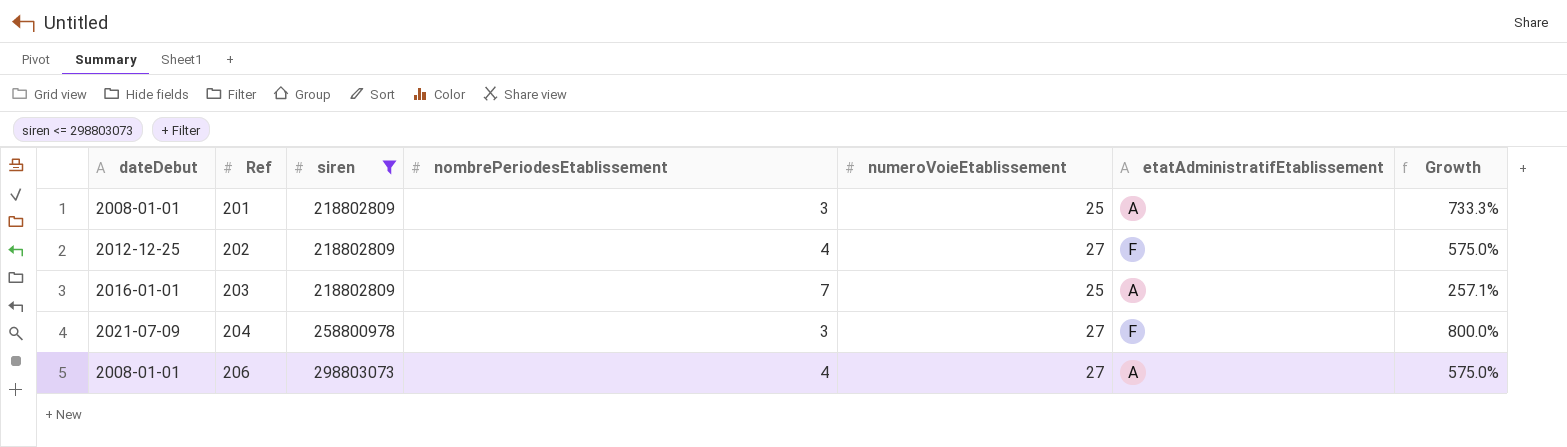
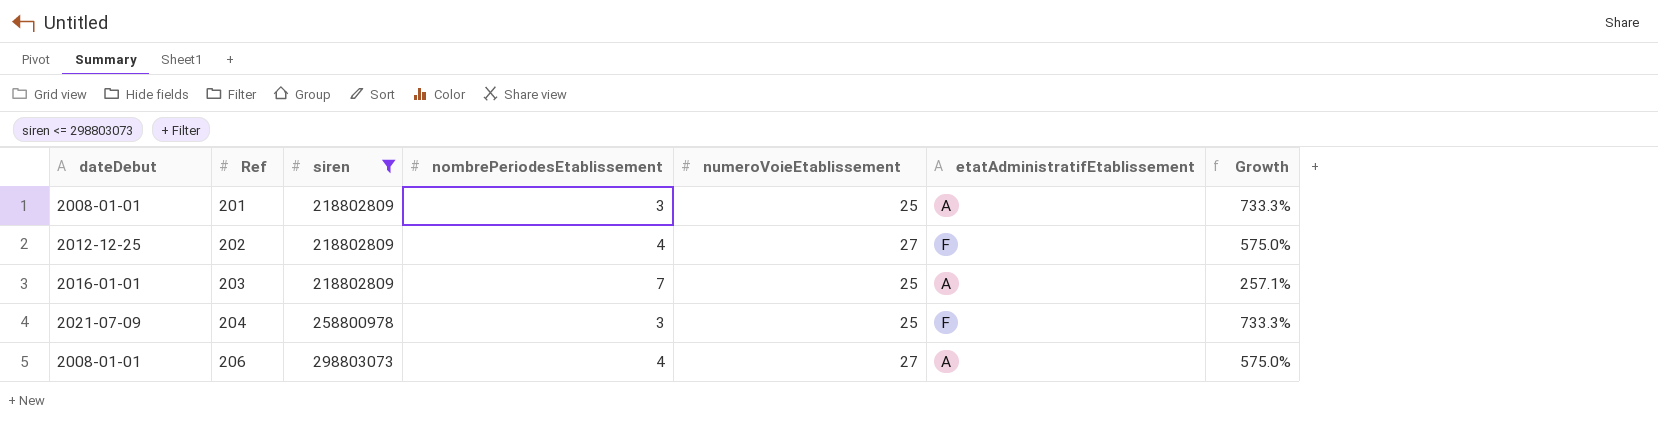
204 | numeroVoieEtablissement: 27 -> 25
204 | Growth: 800.0% -> 733.3%

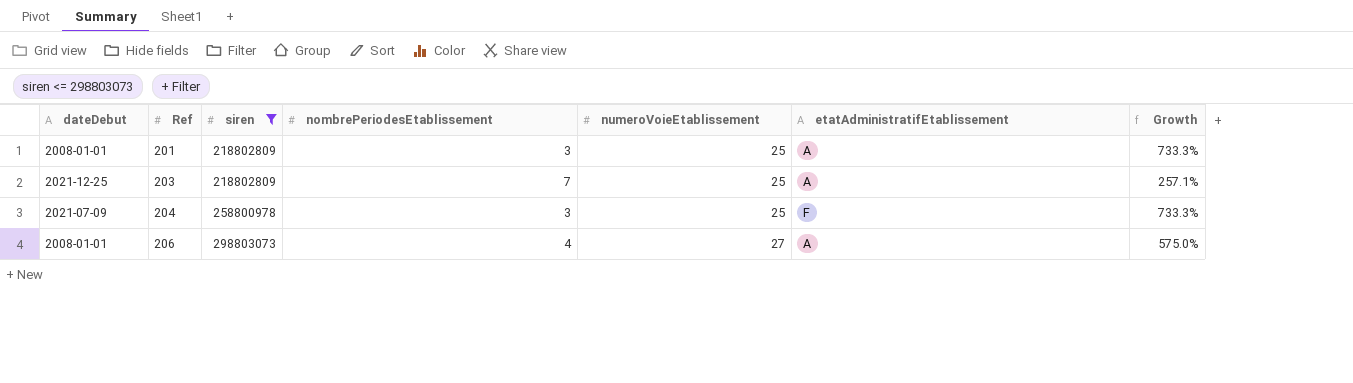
row 202: 2012-12-25 | 218802809 | 4 | 27 | F | 575.0% -> none
203 | dateDebut: 2016-01-01 -> 2021-12-25

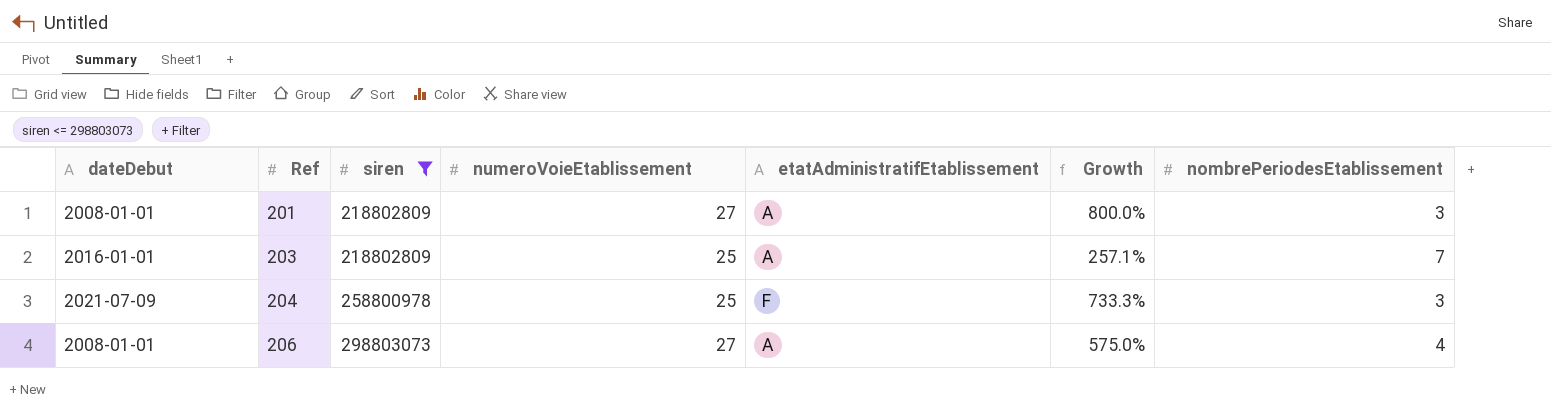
column nombrePeriodesEtablissement | position: 4 -> 7
201 | numeroVoieEtablissement: 25 -> 27
201 | Growth: 733.3% -> 800.0%
203 | dateDebut: 2021-12-25 -> 2016-01-01

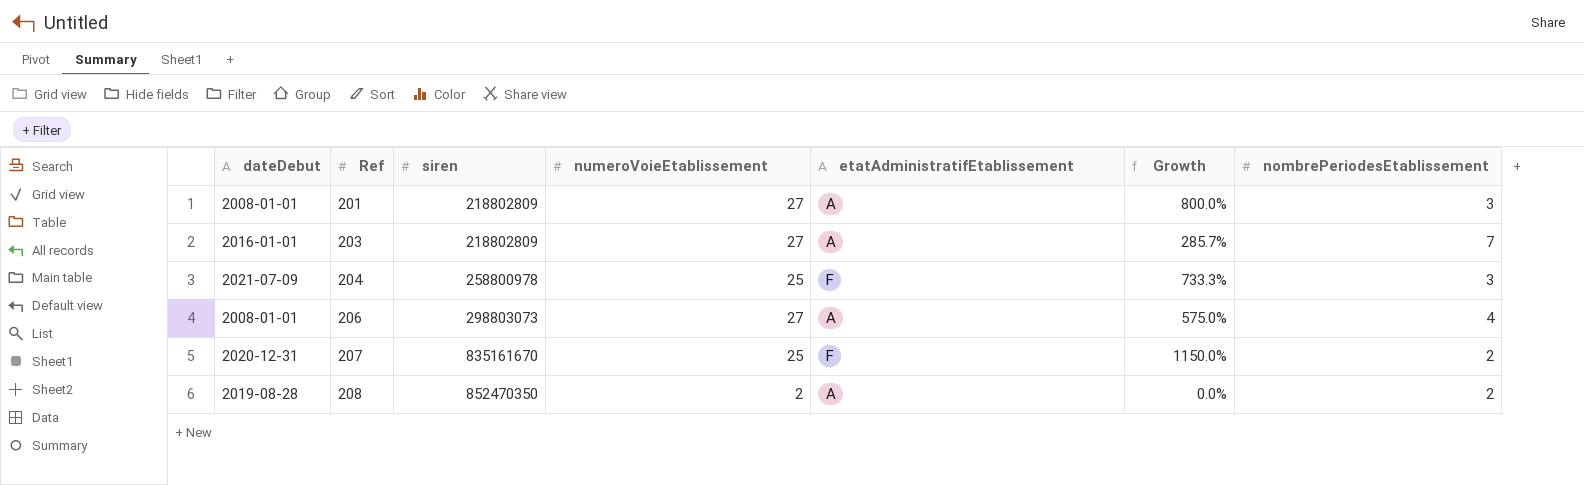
filter: siren <= 298803073 -> none
203 | numeroVoieEtablissement: 25 -> 27
203 | Growth: 257.1% -> 285.7%

